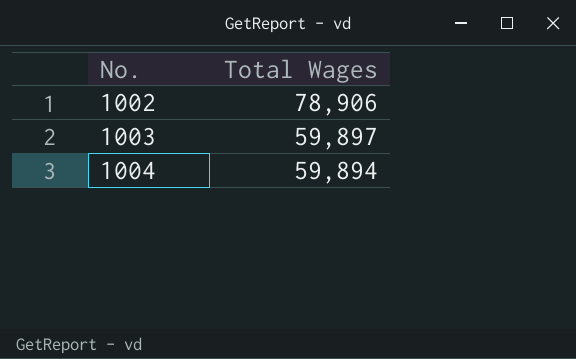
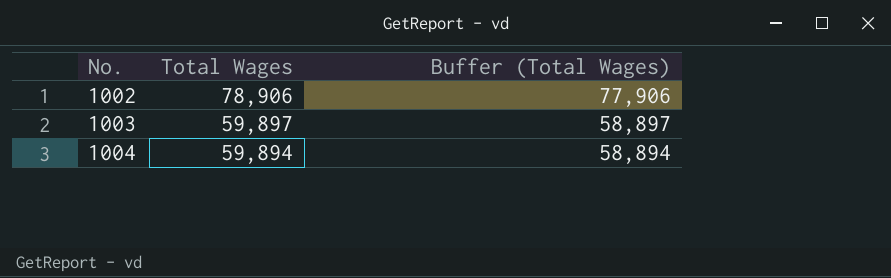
column Buffer (Total Wages) | formula: none -> [Total Wages] - 1000

